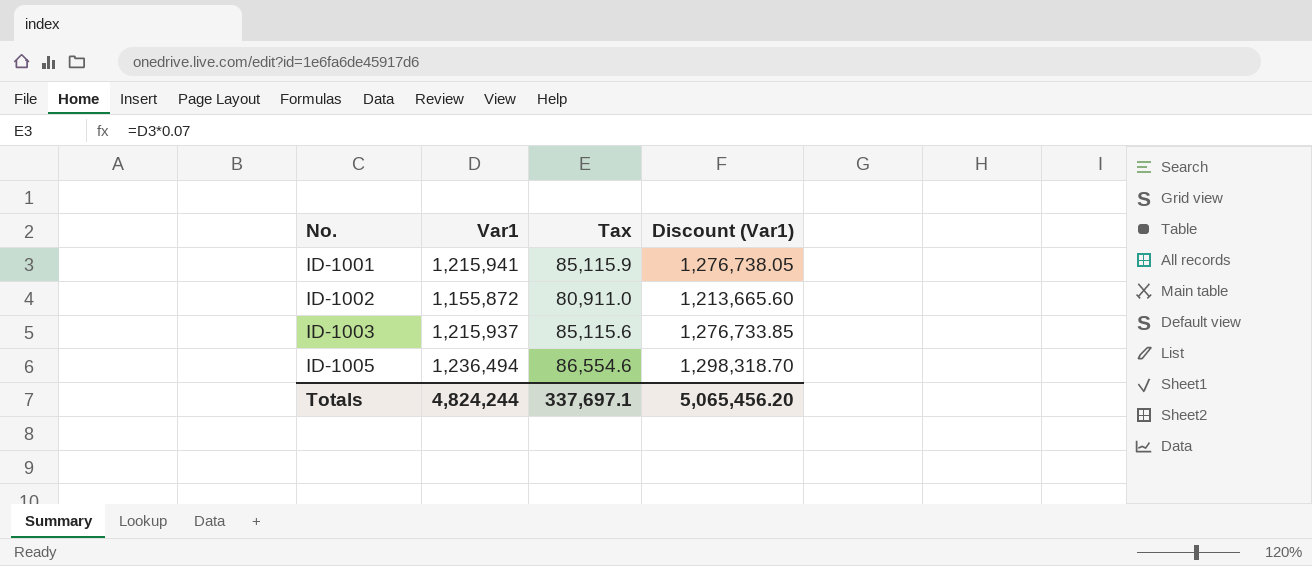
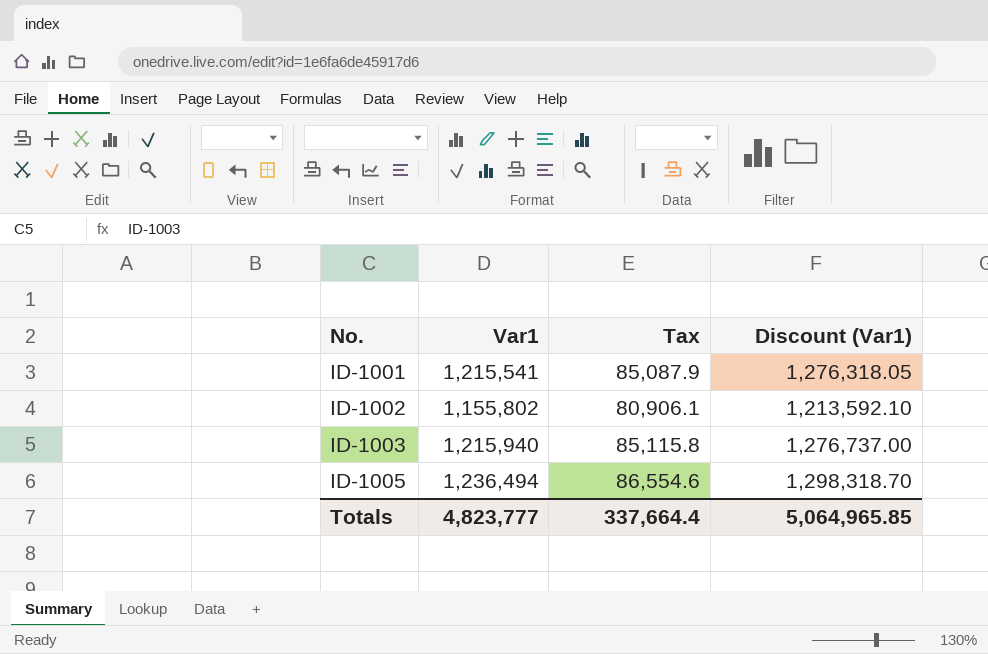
ID-1001 | Var1: 1,215,941 -> 1,215,541
ID-1001 | Tax: 85,115.9 -> 85,087.9
ID-1001 | Discount (Var1): 1,276,738.05 -> 1,276,318.05
ID-1002 | Var1: 1,155,872 -> 1,155,802
ID-1002 | Tax: 80,911.0 -> 80,906.1
ID-1002 | Discount (Var1): 1,213,665.60 -> 1,213,592.10
ID-1003 | Var1: 1,215,937 -> 1,215,940
ID-1003 | Tax: 85,115.6 -> 85,115.8
ID-1003 | Discount (Var1): 1,276,733.85 -> 1,276,737.00
Totals | Var1: 4,824,244 -> 4,823,777
Totals | Tax: 337,697.1 -> 337,664.4
Totals | Discount (Var1): 5,065,456.20 -> 5,064,965.85

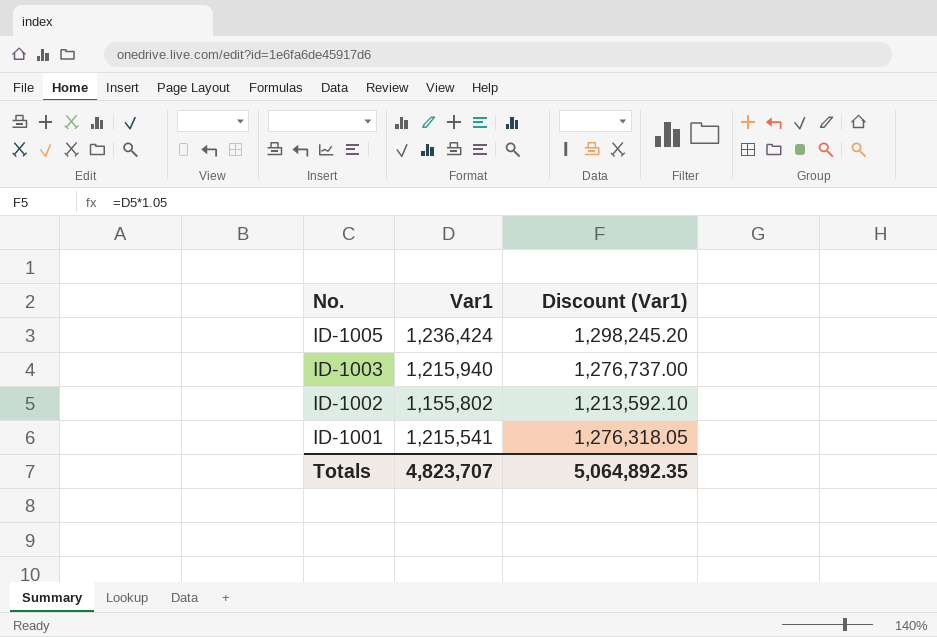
row order: No. ascending -> No. descending
column Tax | formula: [Var1] * 0.07 -> none
ID-1005 | Var1: 1,236,494 -> 1,236,424
ID-1005 | Discount (Var1): 1,298,318.70 -> 1,298,245.20
Totals | Var1: 4,823,777 -> 4,823,707
Totals | Discount (Var1): 5,064,965.85 -> 5,064,892.35

